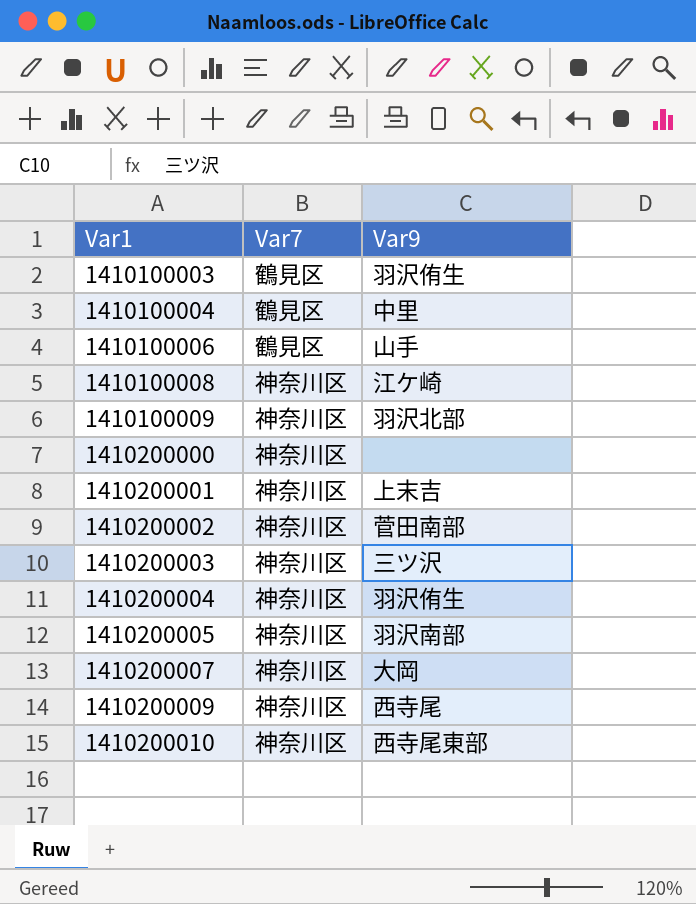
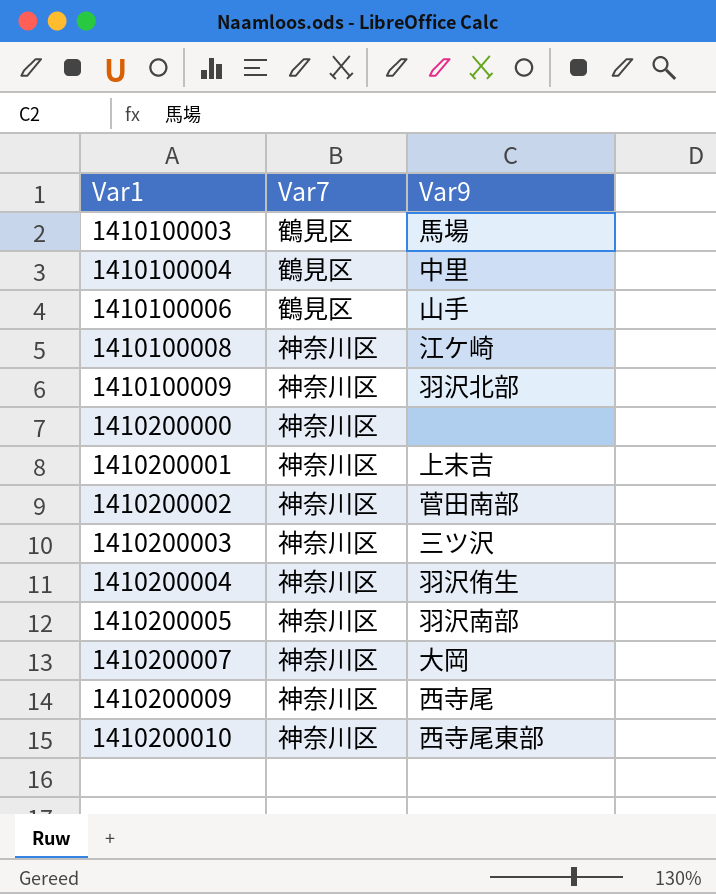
1410100003 | Var9: 羽沢侑生 -> 馬場

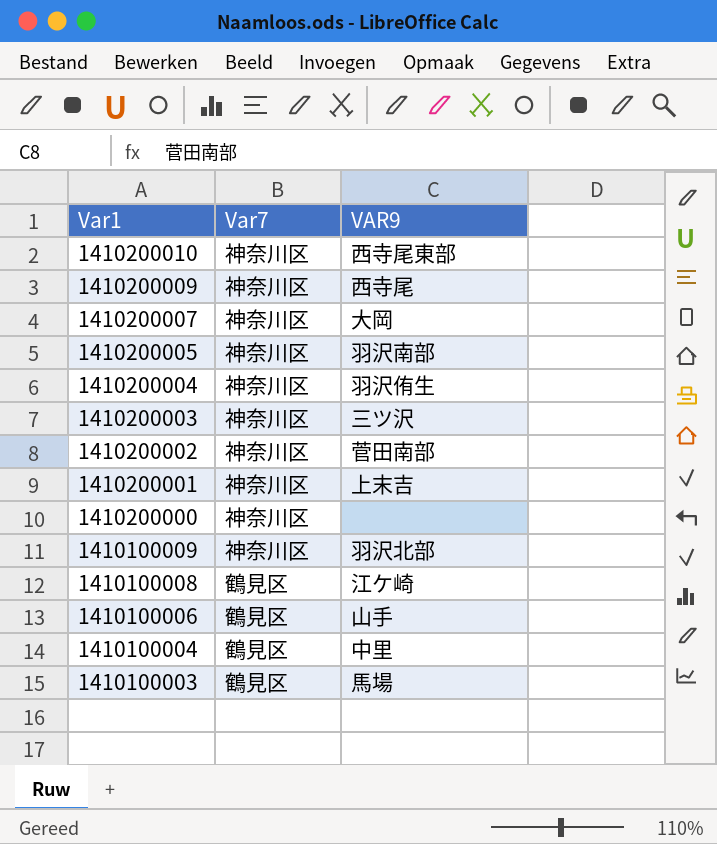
row order: Var1 ascending -> Var1 descending
column name: Var9 -> VAR9
1410100008 | Var7: 神奈川区 -> 鶴見区

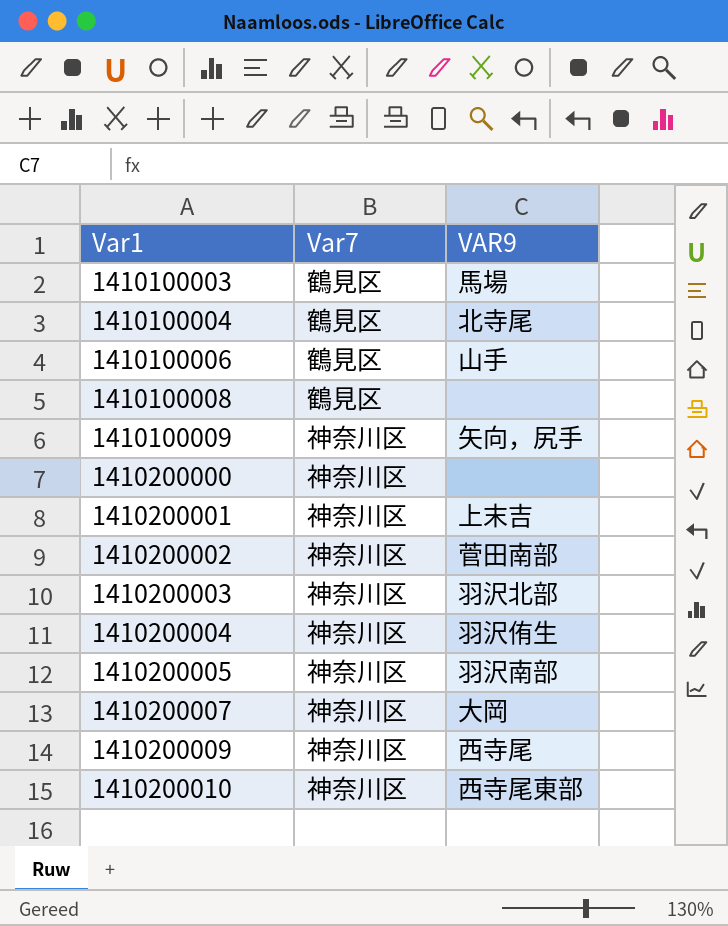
row order: Var1 descending -> Var1 ascending
1410100004 | VAR9: 中里 -> 北寺尾
1410100008 | VAR9: 江ケ崎 -> none
1410100009 | VAR9: 羽沢北部 -> 矢向，尻手
1410200003 | VAR9: 三ツ沢 -> 羽沢北部

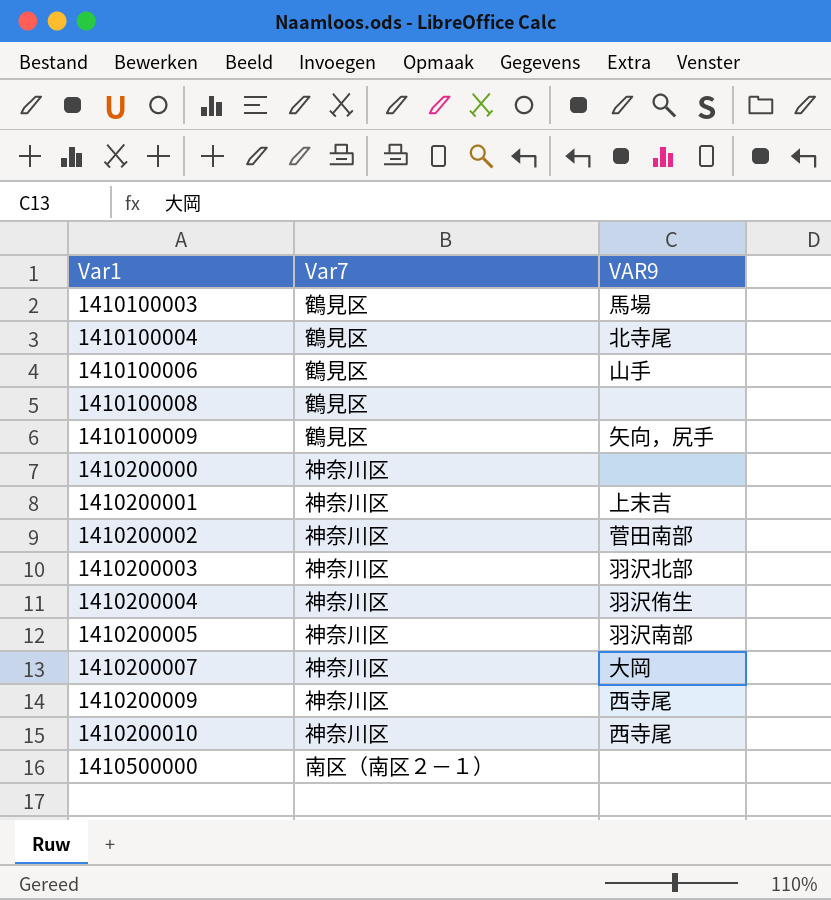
1410100009 | Var7: 神奈川区 -> 鶴見区
1410200010 | VAR9: 西寺尾東部 -> 西寺尾
row 1410500000: none -> 南区（南区２－１） | none

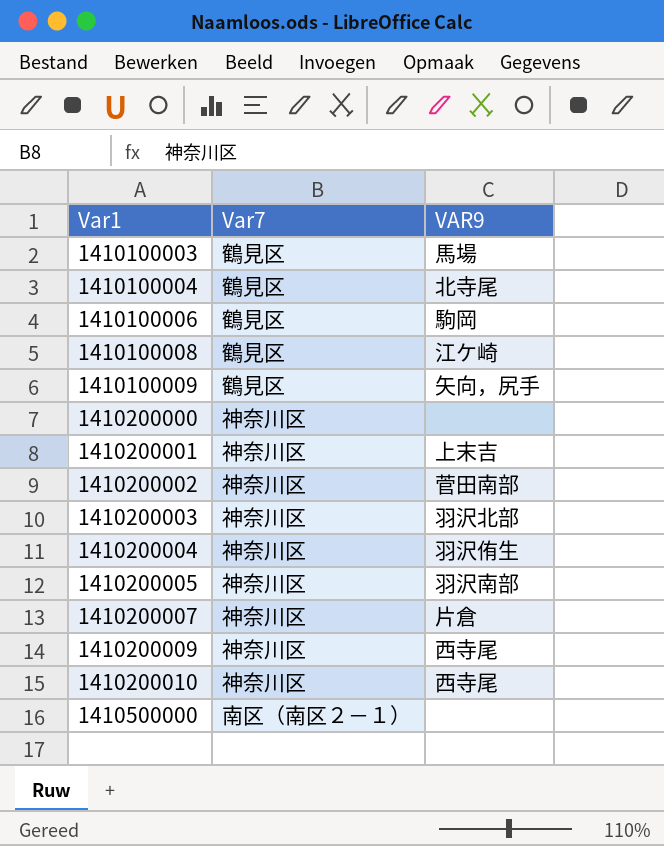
1410100006 | VAR9: 山手 -> 駒岡
1410100008 | VAR9: none -> 江ケ崎
1410200007 | VAR9: 大岡 -> 片倉

